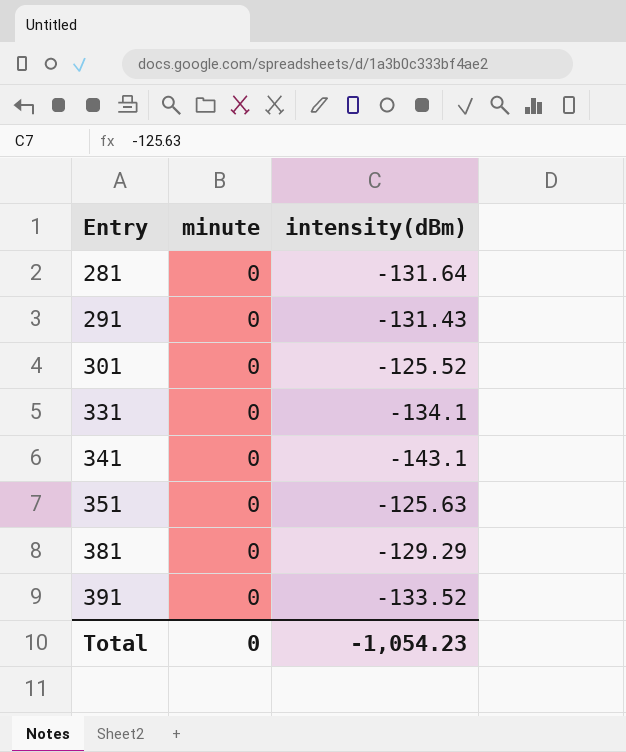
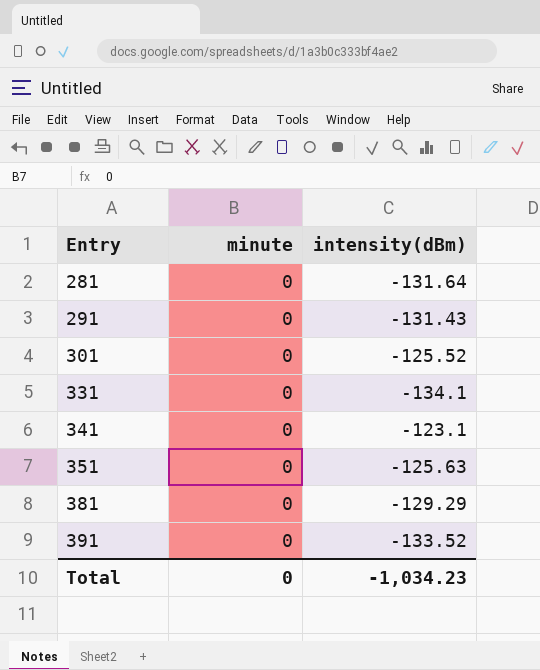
341 | intensity(dBm): -143.1 -> -123.1
Total | intensity(dBm): -1,054.23 -> -1,034.23

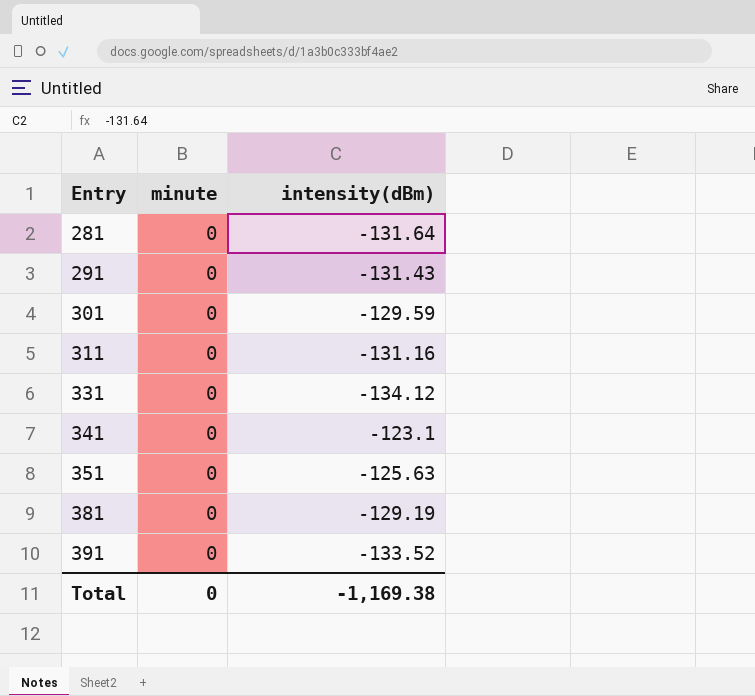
301 | intensity(dBm): -125.52 -> -129.59
row 311: none -> 0 | -131.16
331 | intensity(dBm): -134.1 -> -134.12
381 | intensity(dBm): -129.29 -> -129.19
Total | intensity(dBm): -1,034.23 -> -1,169.38

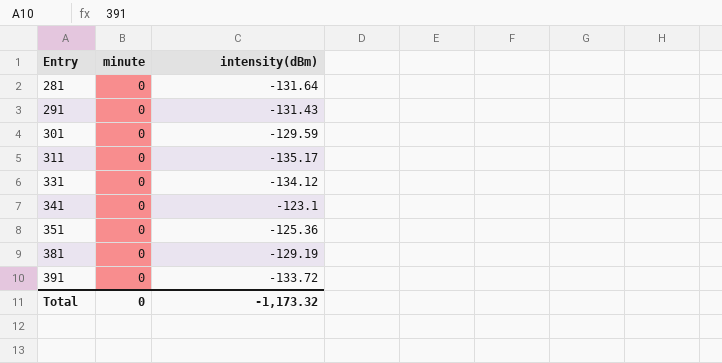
311 | intensity(dBm): -131.16 -> -135.17
351 | intensity(dBm): -125.63 -> -125.36
391 | intensity(dBm): -133.52 -> -133.72
Total | intensity(dBm): -1,169.38 -> -1,173.32

